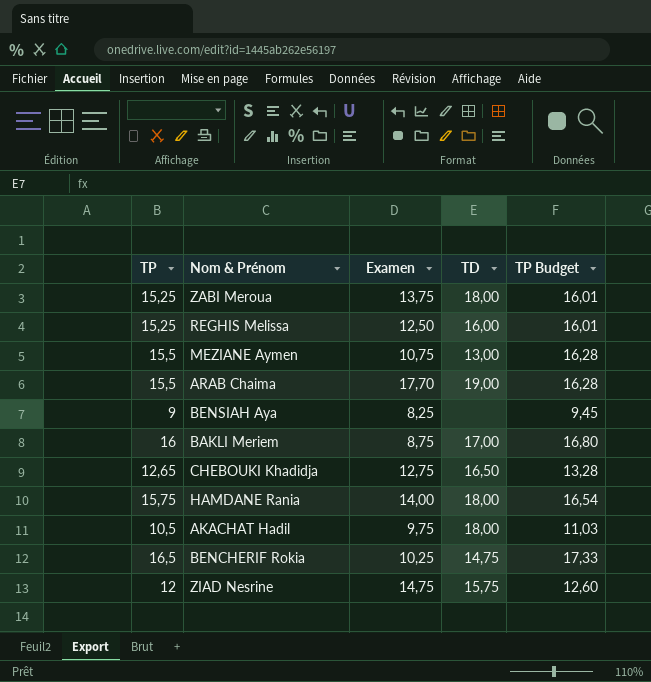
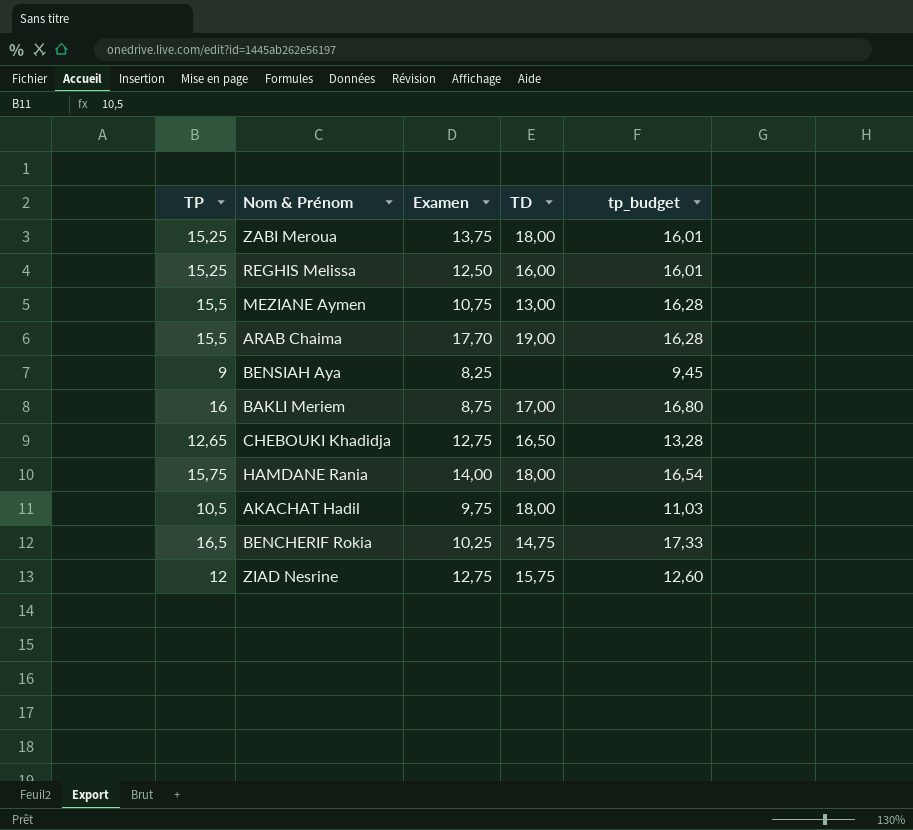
column name: TP Budget -> tp_budget
ZIAD Nesrine | Examen: 14,75 -> 12,75

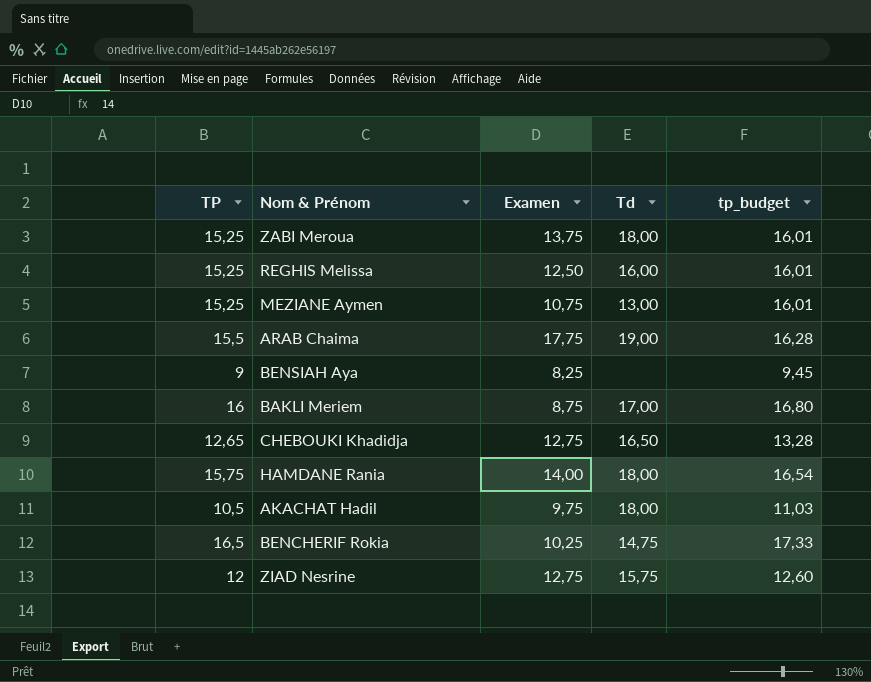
column name: TD -> Td
MEZIANE Aymen | TP: 15,5 -> 15,25
MEZIANE Aymen | tp_budget: 16,28 -> 16,01
ARAB Chaima | Examen: 17,70 -> 17,75

